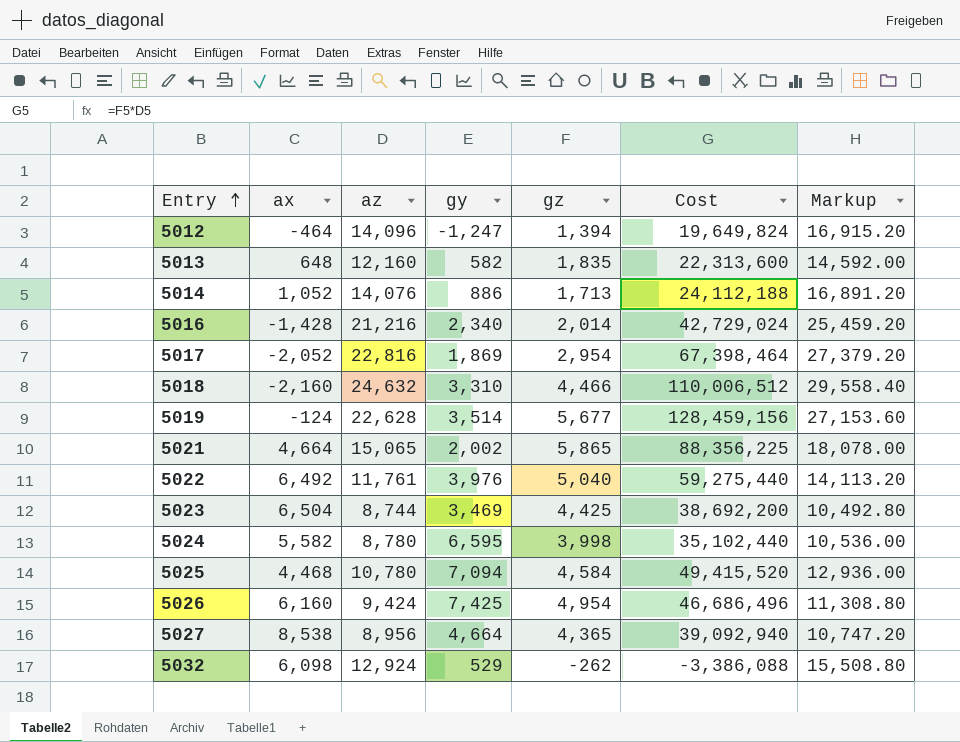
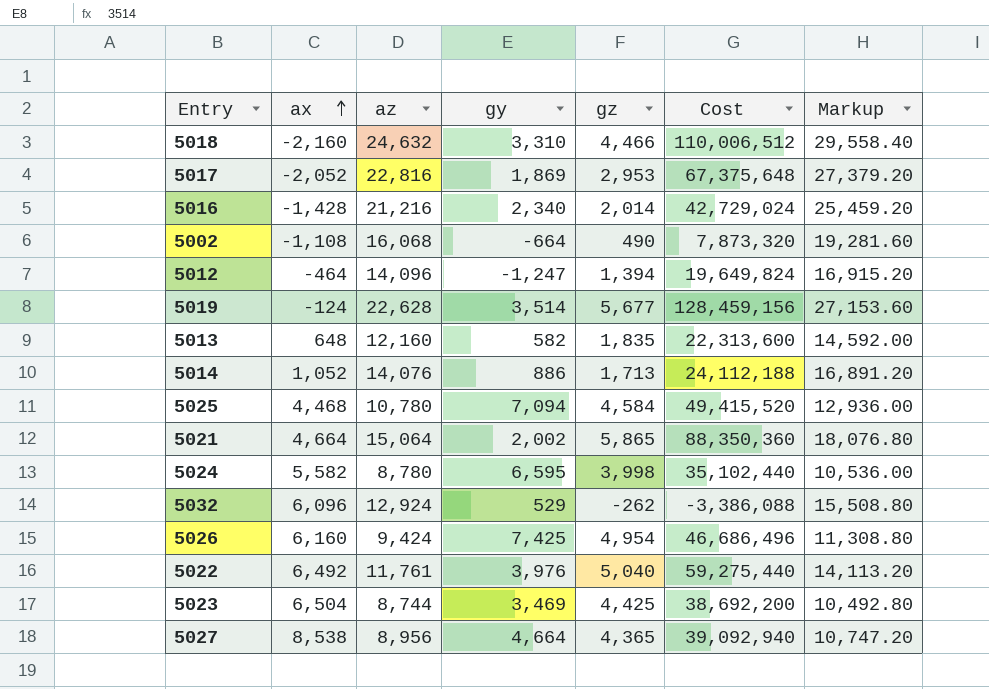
row order: Entry ascending -> ax ascending
5017 | gz: 2,954 -> 2,953
5017 | Cost: 67,398,464 -> 67,375,648
row 5002: none -> -1,108 | 16,068 | -664 | 490 | 7,873,320 | 19,281.60
5021 | az: 15,065 -> 15,064
5021 | Cost: 88,356,225 -> 88,350,360
5021 | Markup: 18,078.00 -> 18,076.80
5032 | ax: 6,098 -> 6,096

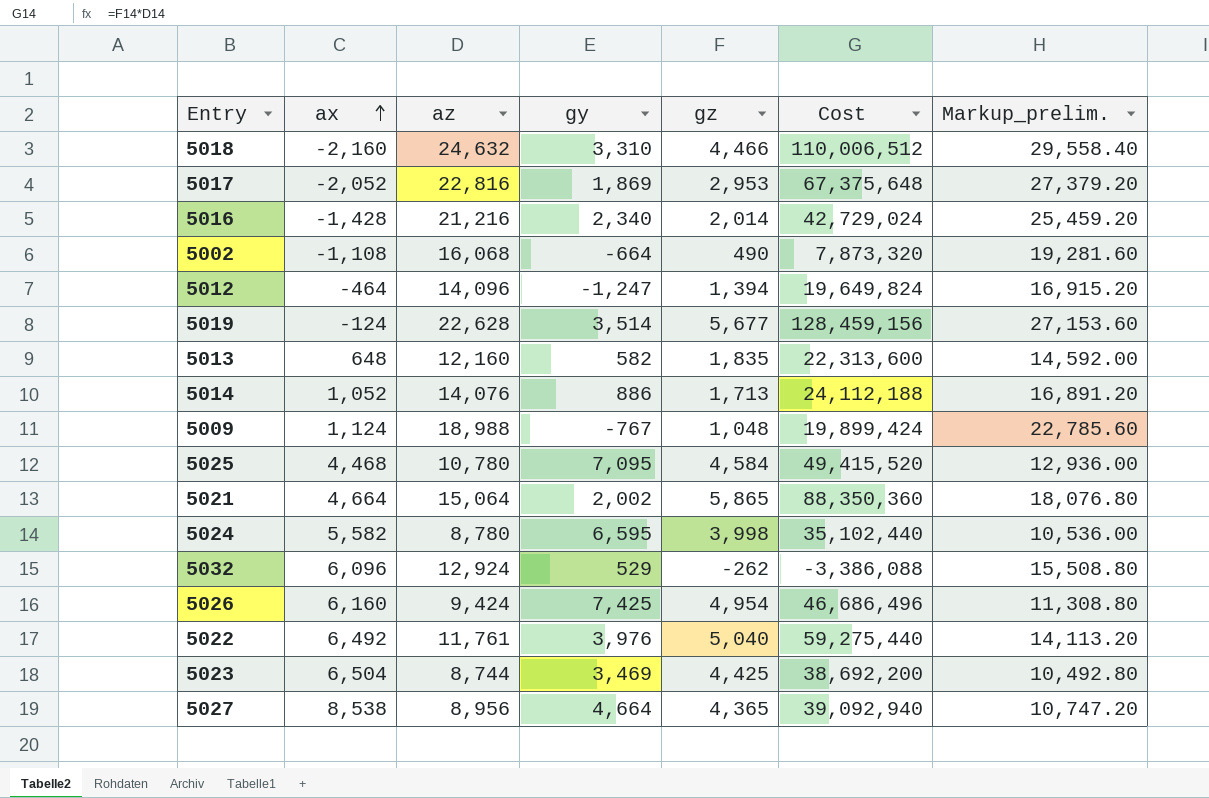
column name: Markup -> Markup_prelim.
row 5009: none -> 1,124 | 18,988 | -767 | 1,048 | 19,899,424 | 22,785.60
5025 | gy: 7,094 -> 7,095

